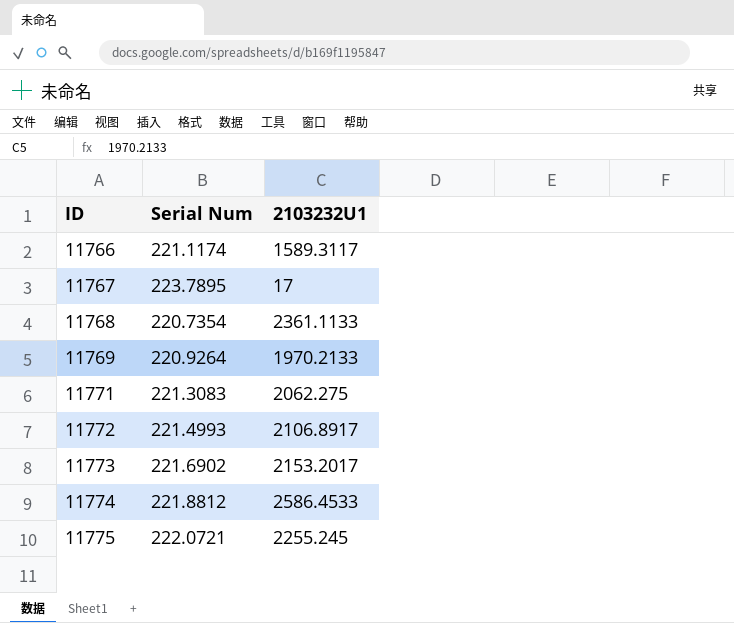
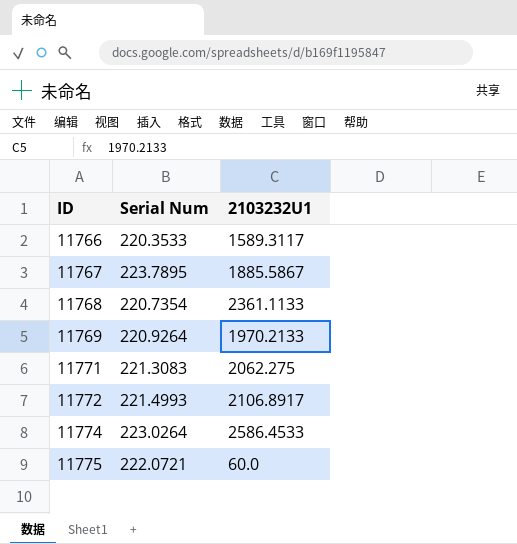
row 11773: 221.6902 | 2153.2017 -> none
11766 | Serial Num: 221.1174 -> 220.3533
11767 | 2103232U1: 17 -> 1885.5867
11774 | Serial Num: 221.8812 -> 223.0264
11775 | 2103232U1: 2255.245 -> 60.0

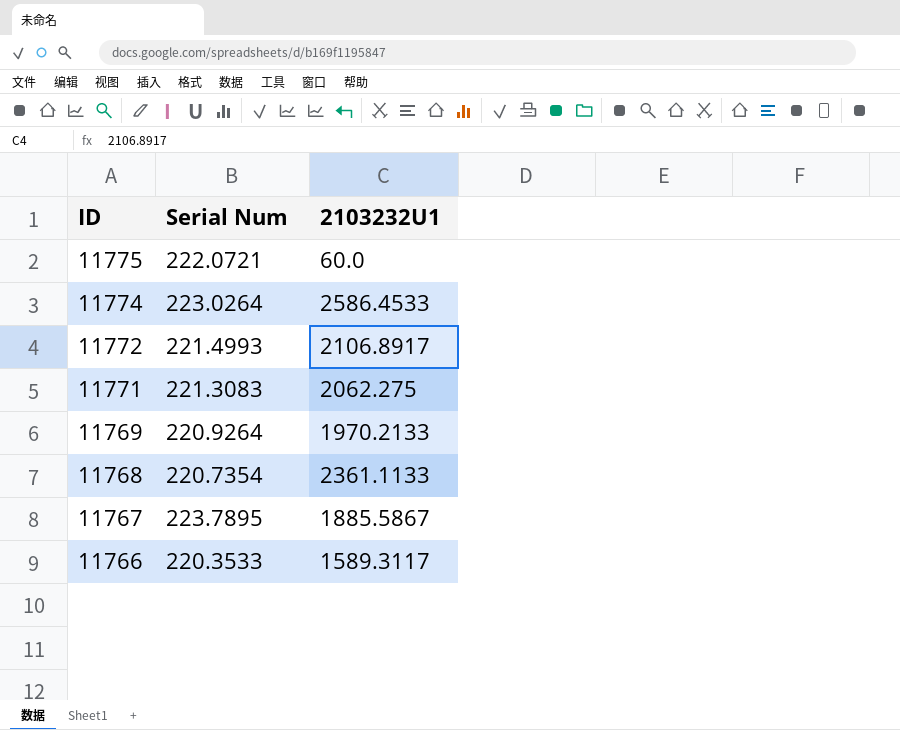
row order: ID ascending -> ID descending

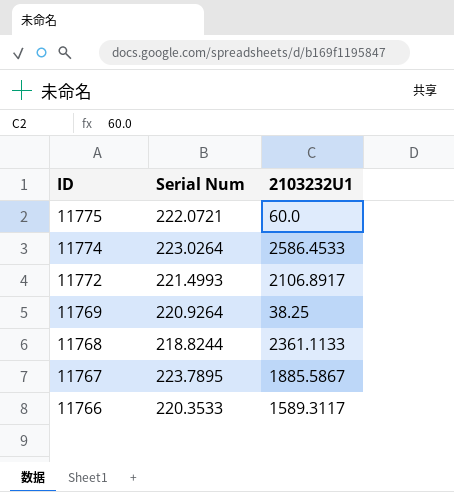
row 11771: 221.3083 | 2062.275 -> none
11769 | 2103232U1: 1970.2133 -> 38.25
11768 | Serial Num: 220.7354 -> 218.8244

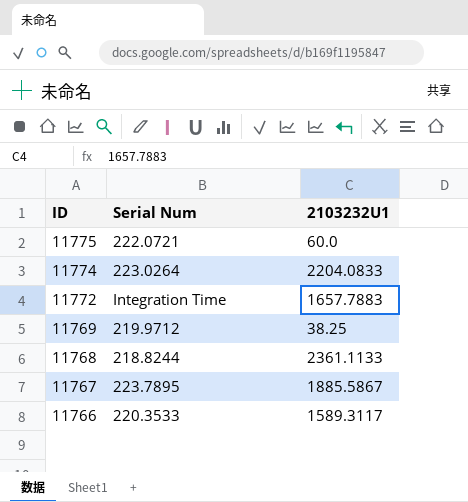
11774 | 2103232U1: 2586.4533 -> 2204.0833
11772 | Serial Num: 221.4993 -> Integration Time
11772 | 2103232U1: 2106.8917 -> 1657.7883
11769 | Serial Num: 220.9264 -> 219.9712

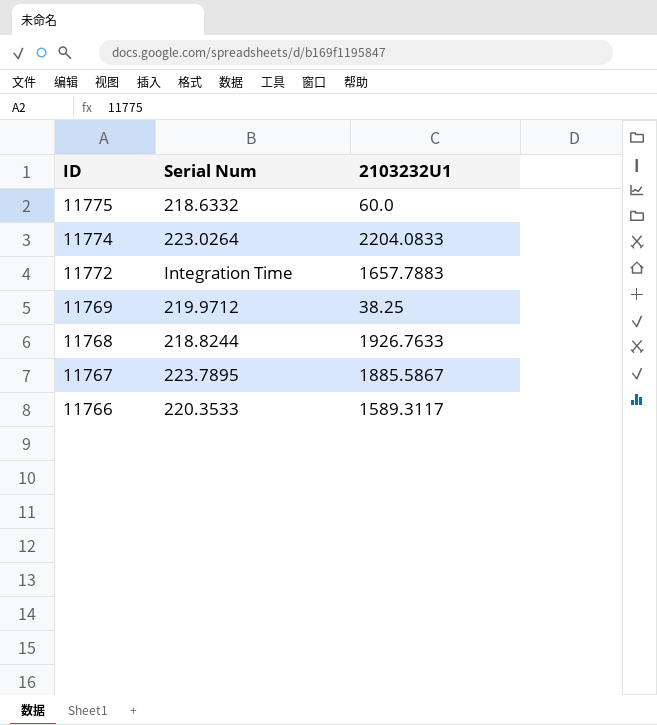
11775 | Serial Num: 222.0721 -> 218.6332
11768 | 2103232U1: 2361.1133 -> 1926.7633

